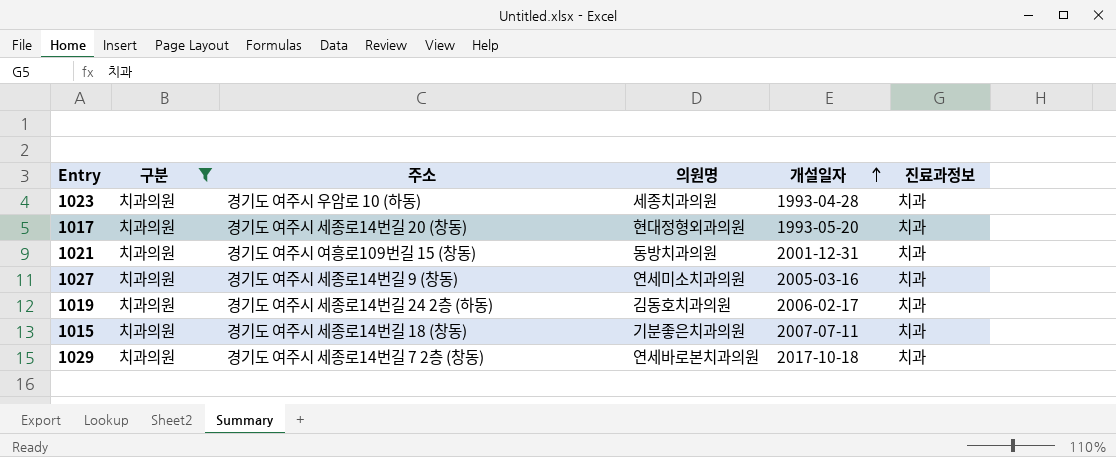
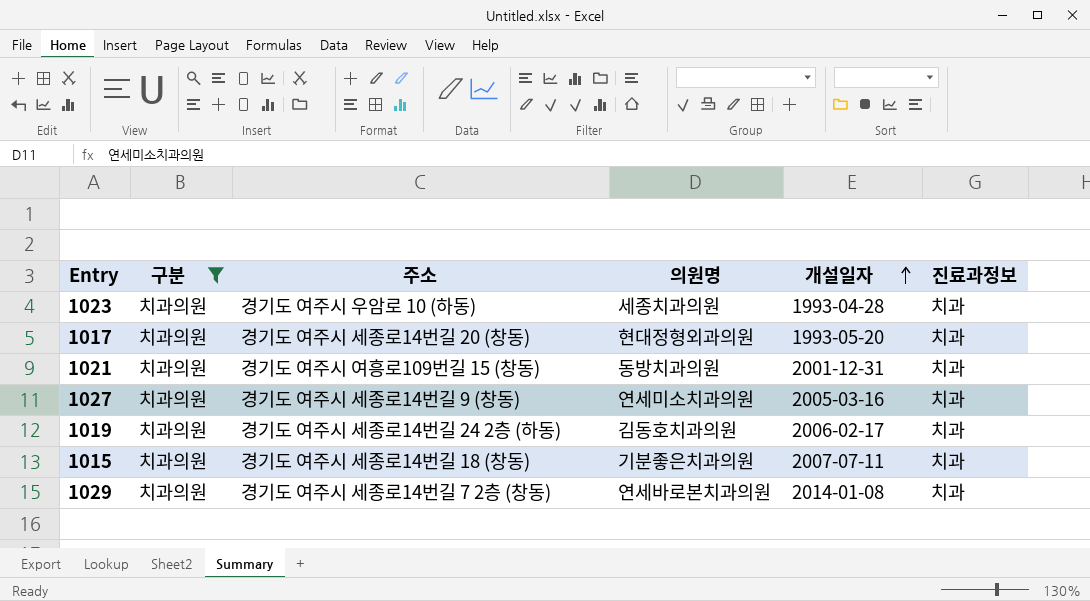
1029 | 개설일자: 2017-10-18 -> 2014-01-08

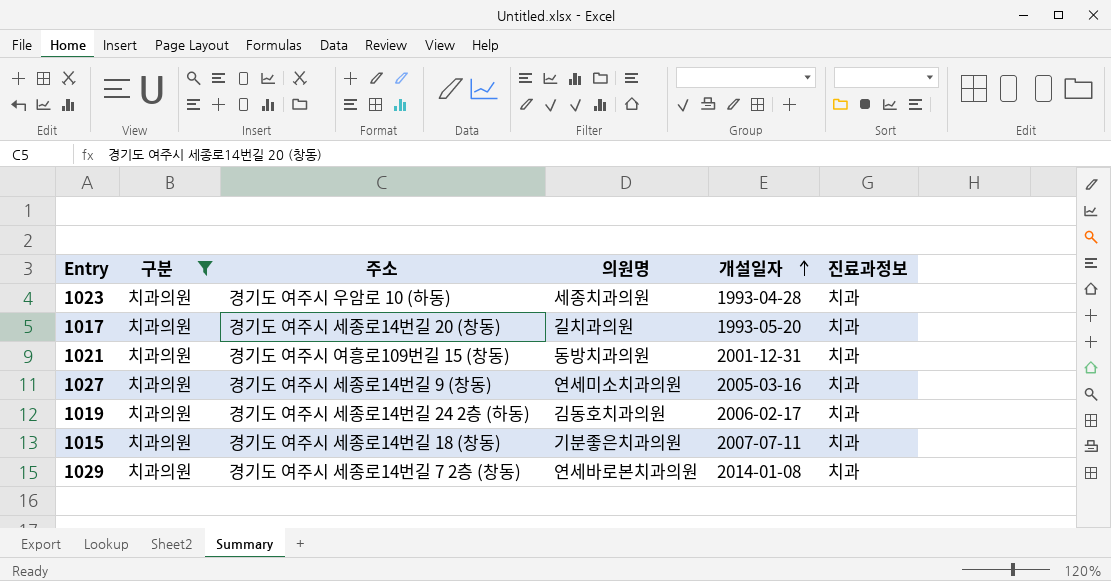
1017 | 의원명: 현대정형외과의원 -> 길치과의원

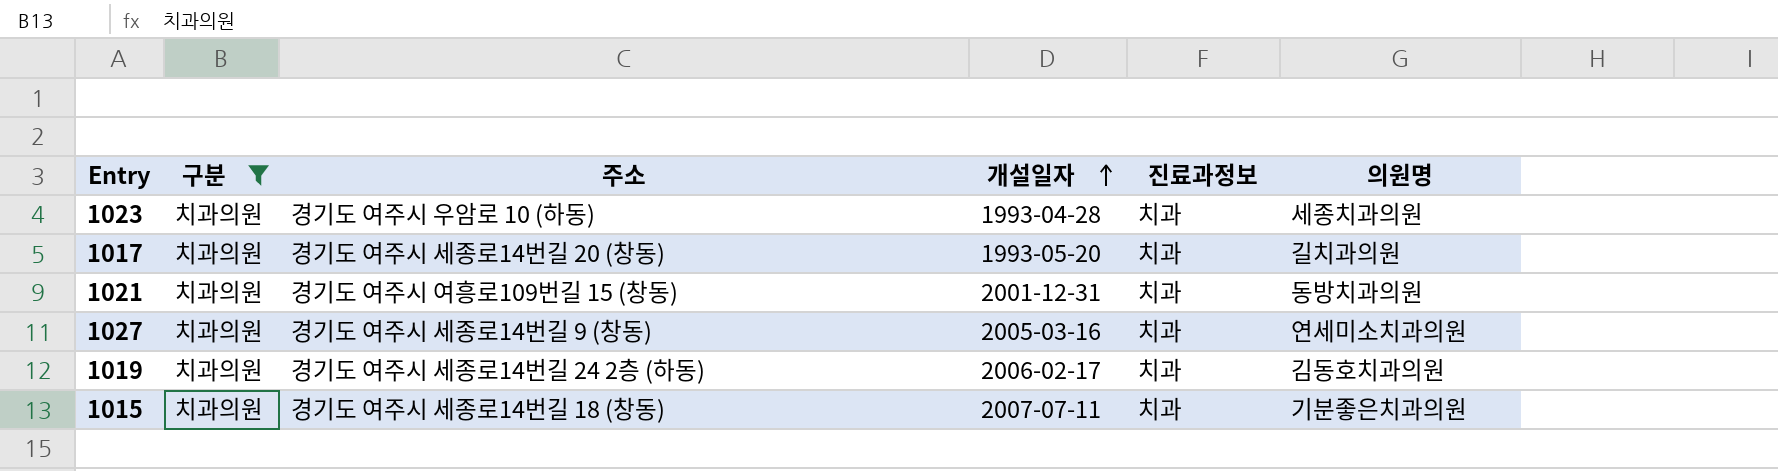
column 의원명 | position: 4 -> 6
row 1029: 치과의원 | 경기도 여주시 세종로14번길 7 2층 (창동) | 연세바로본치과의원 | 2014-01-08 | 치과 -> none

